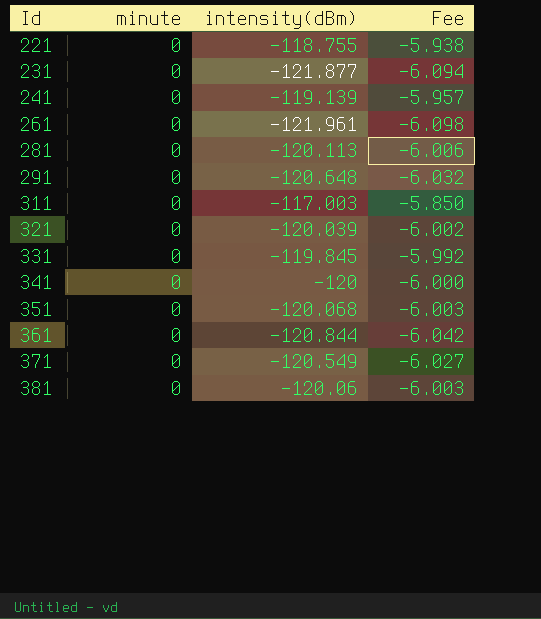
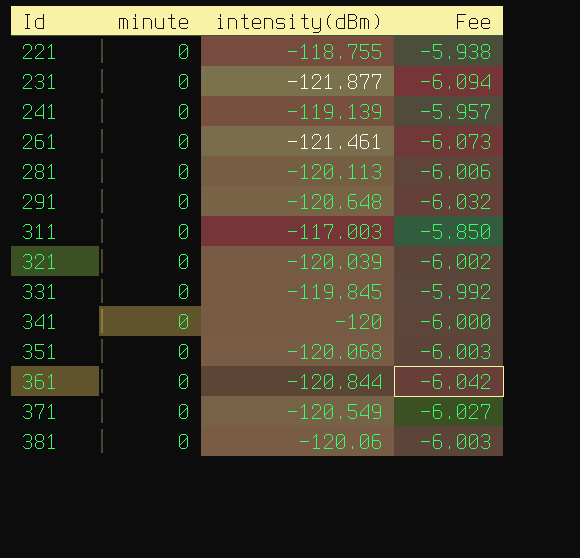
261 | intensity(dBm): -121.961 -> -121.461
261 | Fee: -6.098 -> -6.073

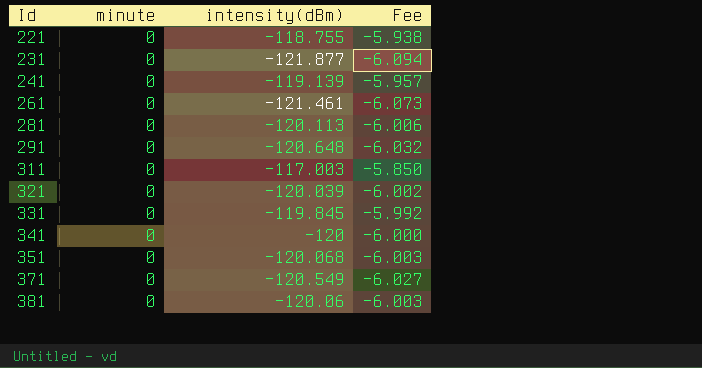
row 361: 0 | -120.844 | -6.042 -> none

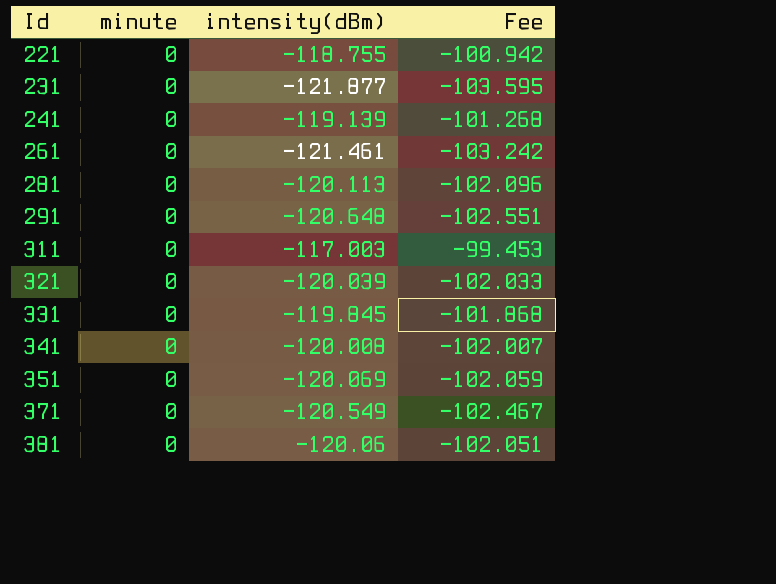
column Fee | formula: [intensity(dBm)] * 0.05 -> [intensity(dBm)] * 0.85
341 | intensity(dBm): -120 -> -120.008
351 | intensity(dBm): -120.068 -> -120.069

